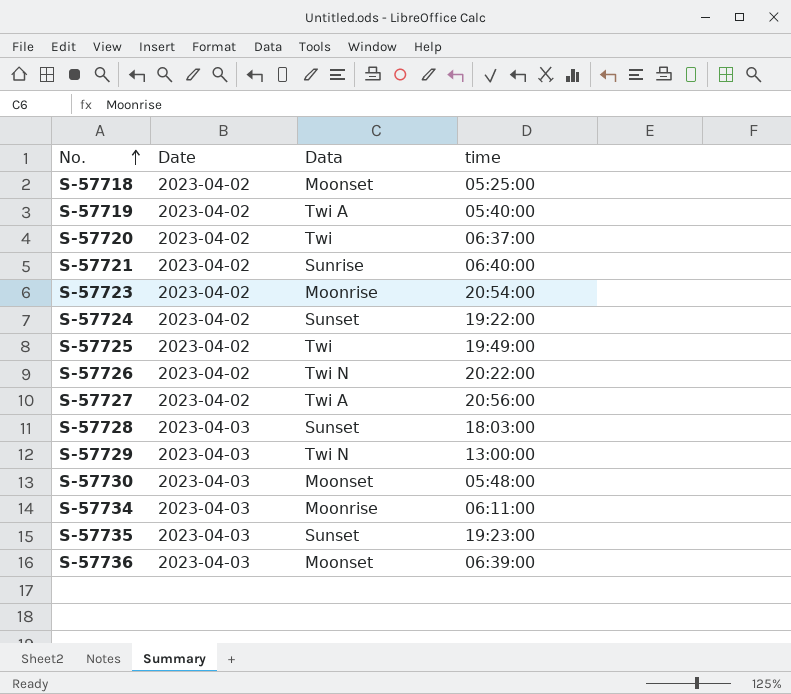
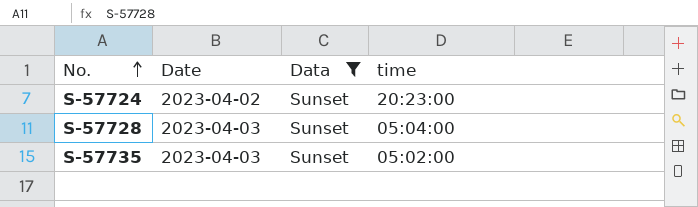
filter: none -> Data = Sunset
S-57724 | time: 19:22:00 -> 20:23:00
S-57728 | time: 18:03:00 -> 05:04:00
S-57735 | time: 19:23:00 -> 05:02:00

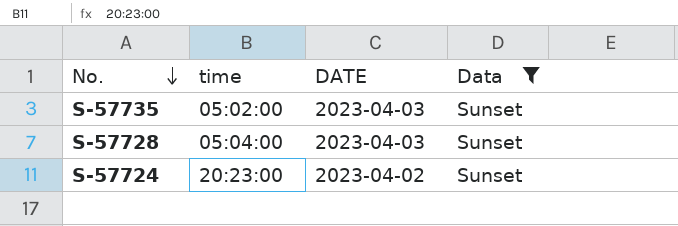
row order: No. ascending -> No. descending
column time | position: 4 -> 2
column name: Date -> DATE

